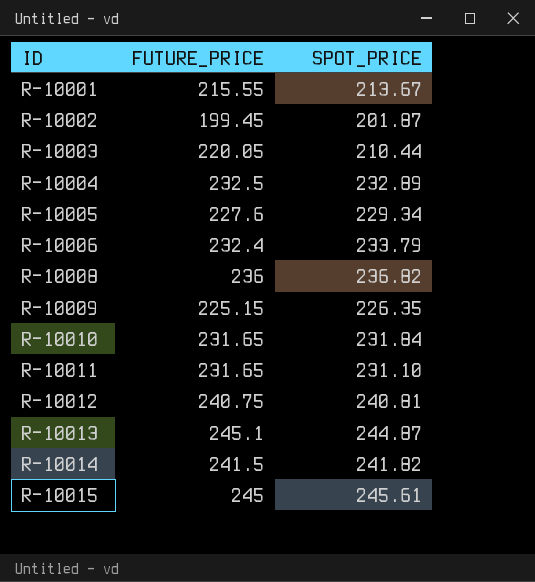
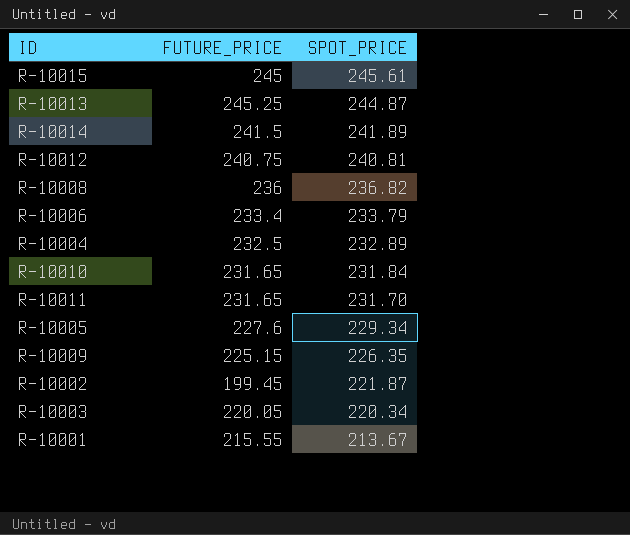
row order: ID ascending -> SPOT_PRICE descending
R-10013 | FUTURE_PRICE: 245.1 -> 245.25
R-10014 | SPOT_PRICE: 241.82 -> 241.89
R-10006 | FUTURE_PRICE: 232.4 -> 233.4
R-10011 | SPOT_PRICE: 231.10 -> 231.70
R-10002 | SPOT_PRICE: 201.87 -> 221.87
R-10003 | SPOT_PRICE: 210.44 -> 220.34

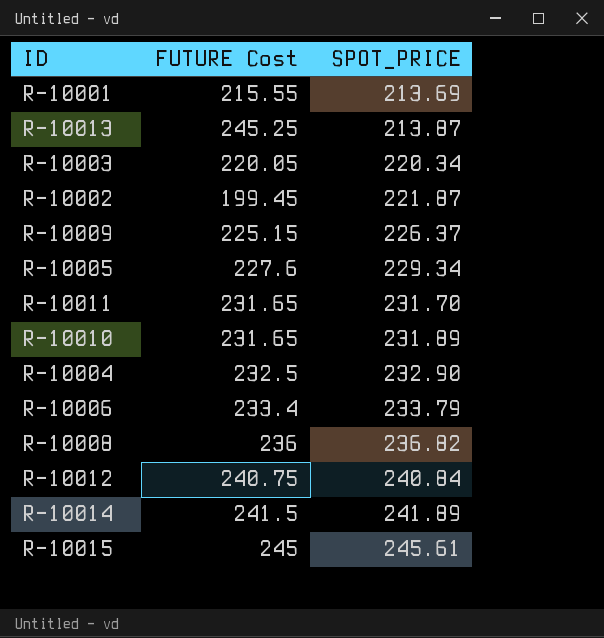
row order: SPOT_PRICE descending -> SPOT_PRICE ascending
column name: FUTURE_PRICE -> FUTURE Cost
R-10001 | SPOT_PRICE: 213.67 -> 213.69
R-10013 | SPOT_PRICE: 244.87 -> 213.87
R-10009 | SPOT_PRICE: 226.35 -> 226.37
R-10010 | SPOT_PRICE: 231.84 -> 231.89
R-10004 | SPOT_PRICE: 232.89 -> 232.90
R-10012 | SPOT_PRICE: 240.81 -> 240.84

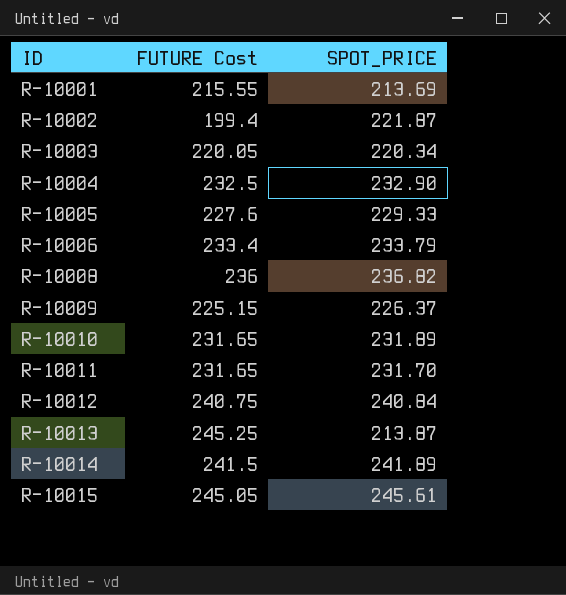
row order: SPOT_PRICE ascending -> ID ascending
R-10002 | FUTURE Cost: 199.45 -> 199.4
R-10005 | SPOT_PRICE: 229.34 -> 229.33
R-10015 | FUTURE Cost: 245 -> 245.05

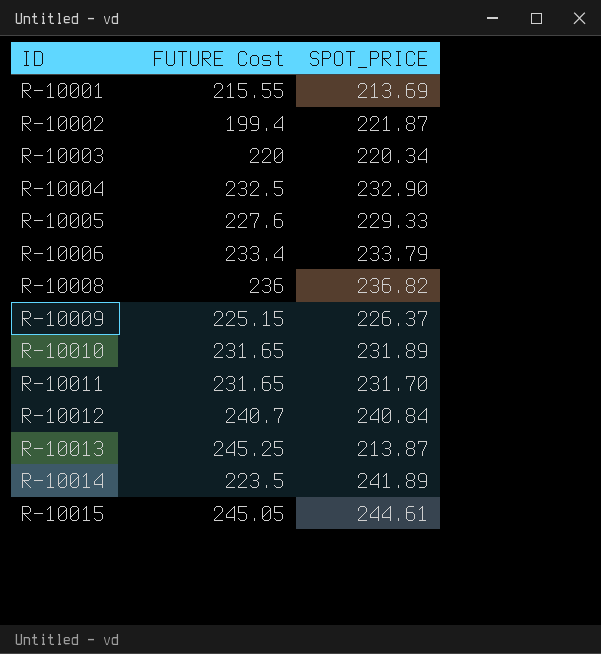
R-10003 | FUTURE Cost: 220.05 -> 220
R-10012 | FUTURE Cost: 240.75 -> 240.7
R-10014 | FUTURE Cost: 241.5 -> 223.5
R-10015 | SPOT_PRICE: 245.61 -> 244.61

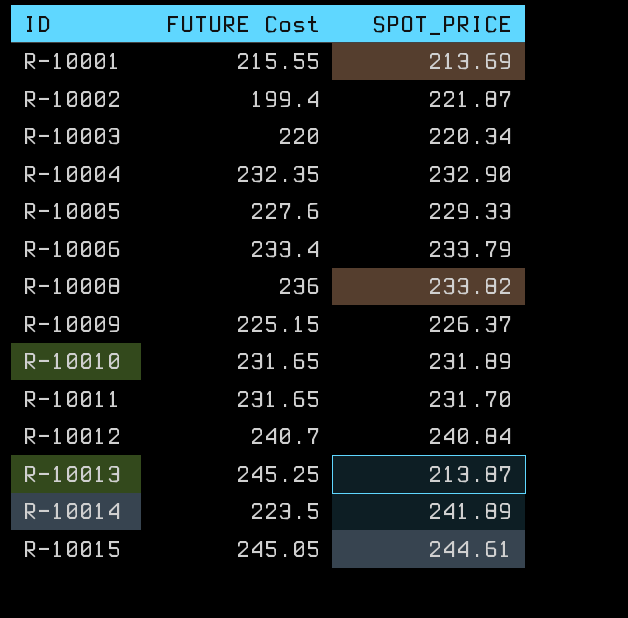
R-10004 | FUTURE Cost: 232.5 -> 232.35
R-10008 | SPOT_PRICE: 236.82 -> 233.82

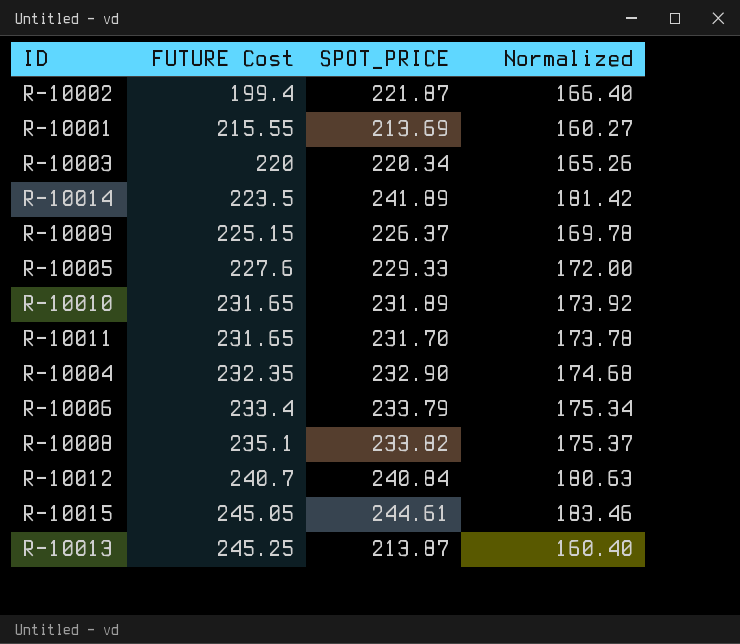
row order: ID ascending -> FUTURE Cost ascending
column Normalized | formula: none -> [SPOT_PRICE] * 0.75
R-10008 | FUTURE Cost: 236 -> 235.1

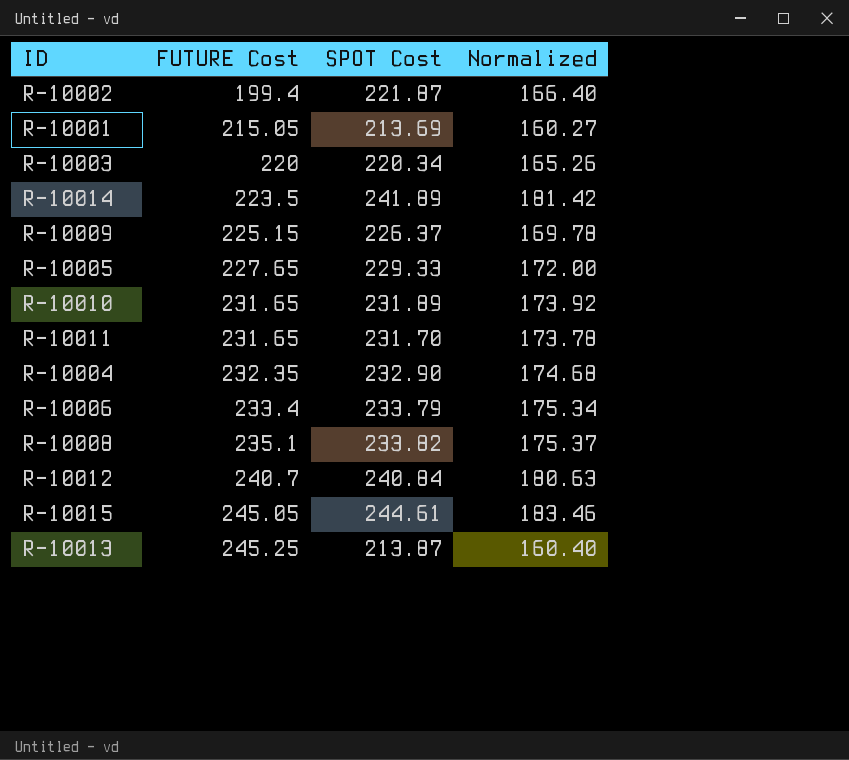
column name: SPOT_PRICE -> SPOT Cost
R-10001 | FUTURE Cost: 215.55 -> 215.05
R-10005 | FUTURE Cost: 227.6 -> 227.65

